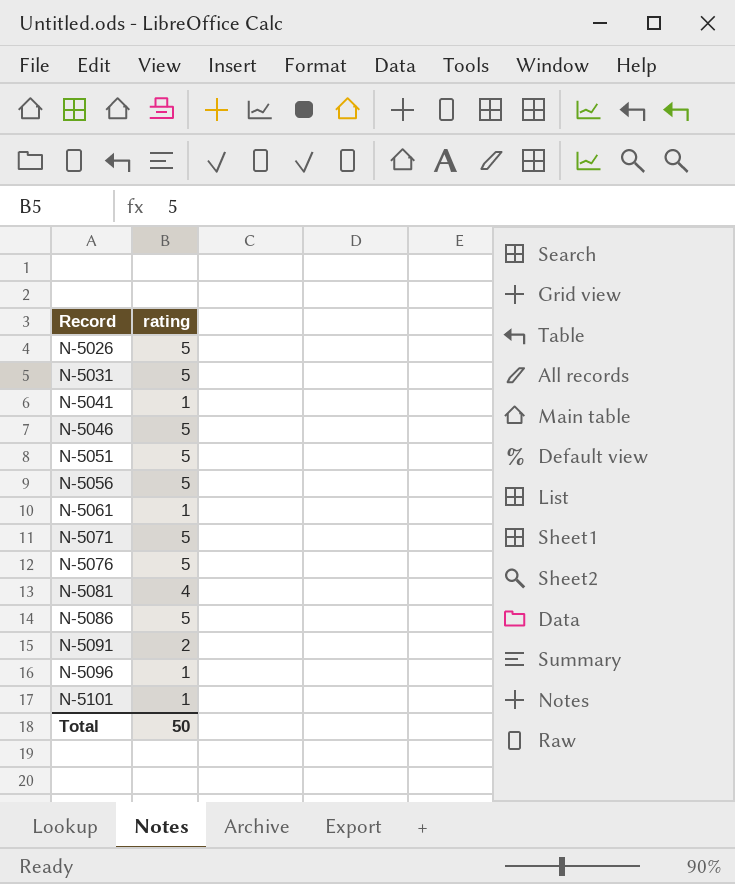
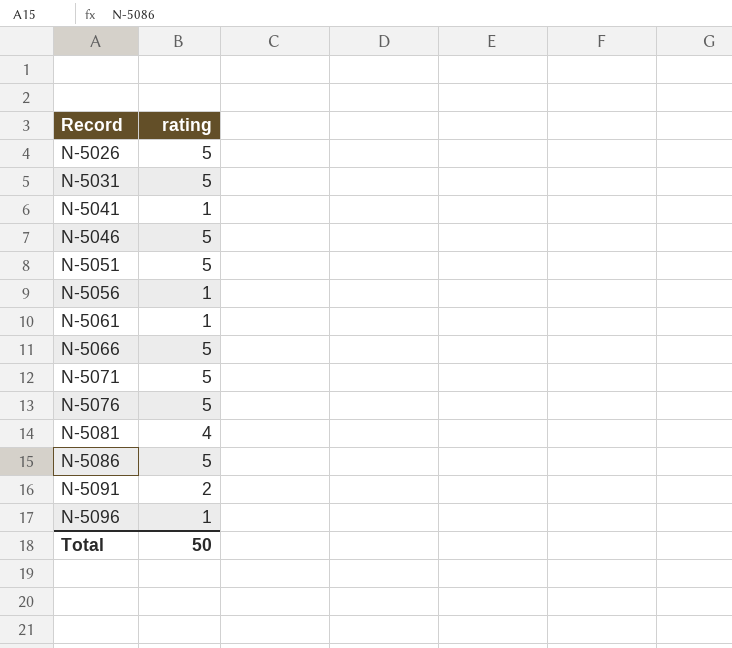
row N-5101: 1 -> none
N-5056 | rating: 5 -> 1
row N-5066: none -> 5

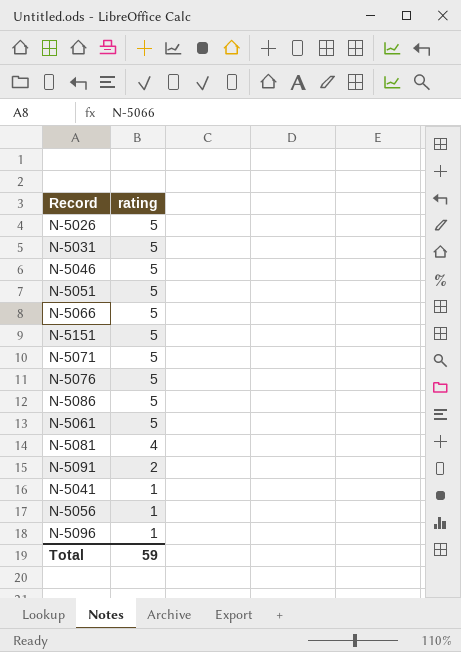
row order: Record ascending -> rating descending
row N-5151: none -> 5
N-5061 | rating: 1 -> 5
Total | rating: 50 -> 59

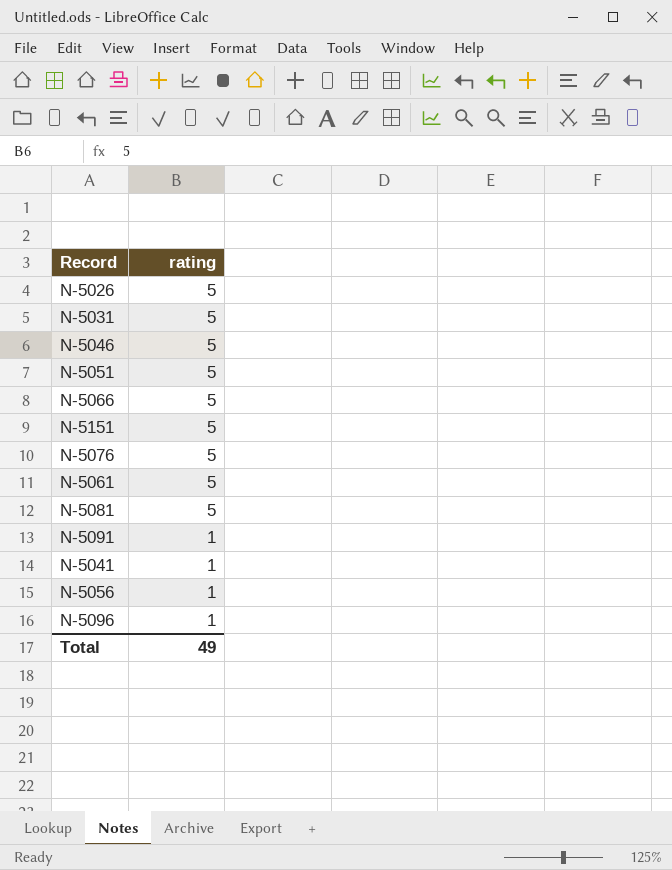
row N-5071: 5 -> none
row N-5086: 5 -> none
N-5081 | rating: 4 -> 5
N-5091 | rating: 2 -> 1
Total | rating: 59 -> 49

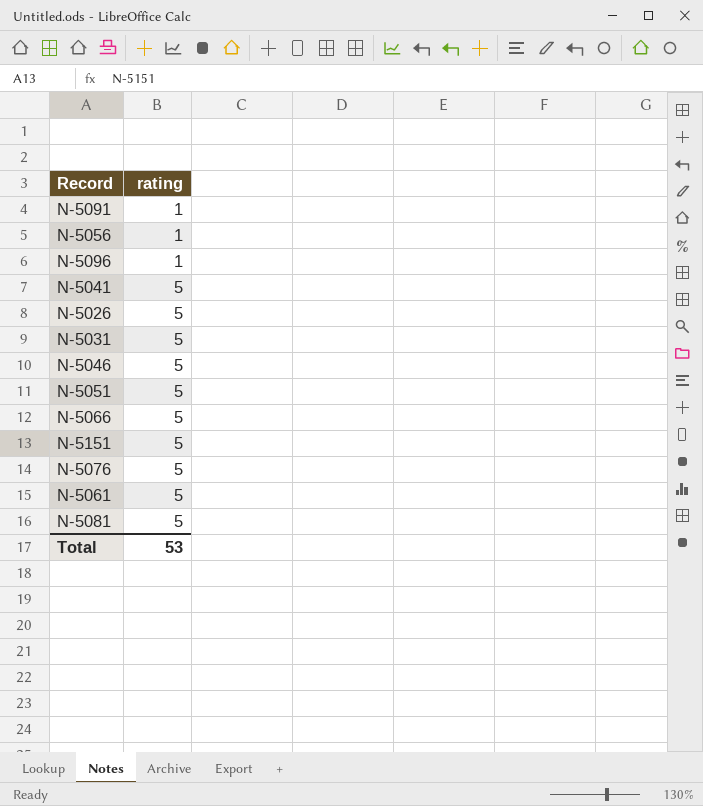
row order: rating descending -> rating ascending
N-5041 | rating: 1 -> 5
Total | rating: 49 -> 53

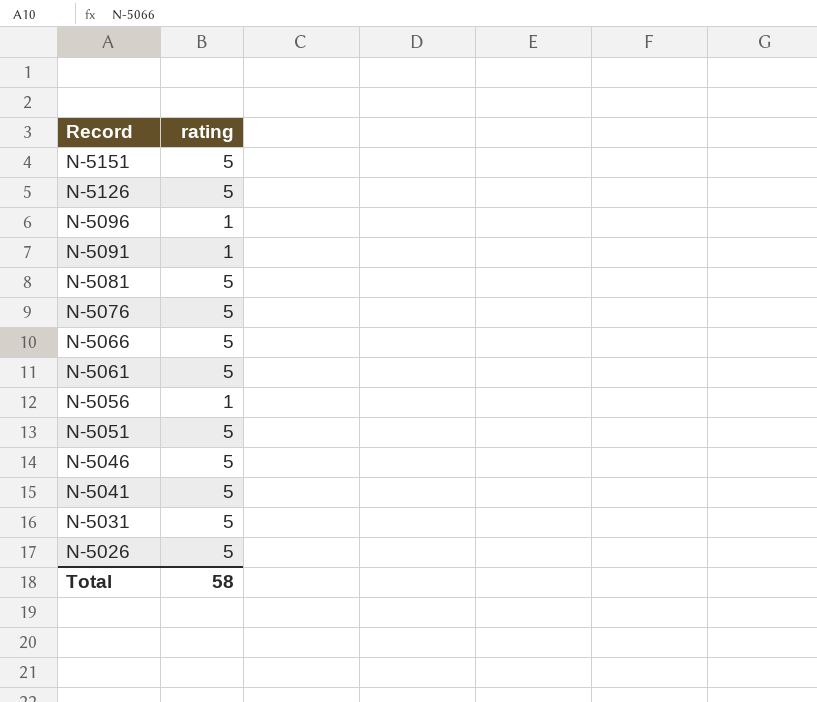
row order: rating ascending -> Record descending
row N-5126: none -> 5
Total | rating: 53 -> 58

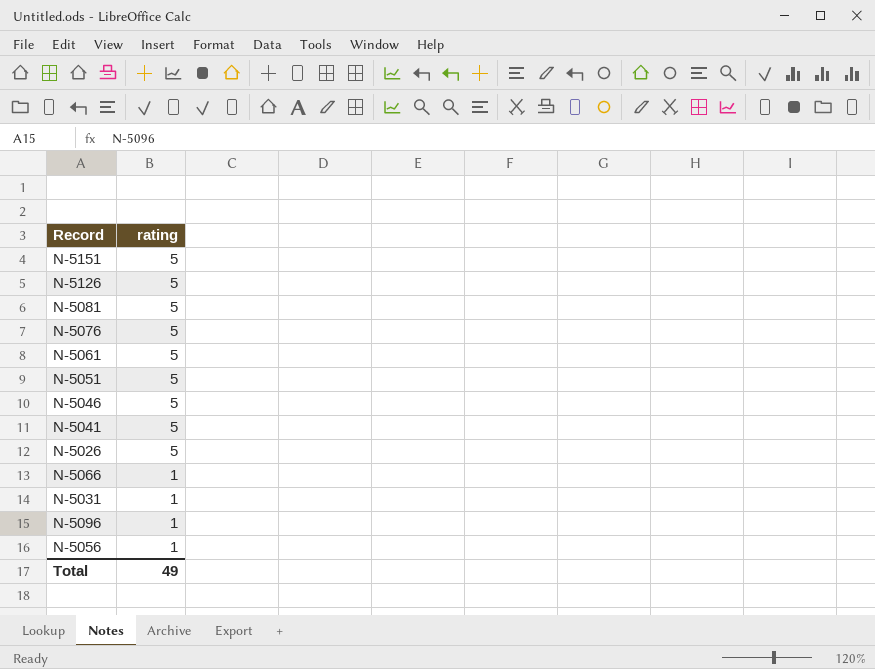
row order: Record descending -> rating descending
row N-5091: 1 -> none
N-5066 | rating: 5 -> 1
N-5031 | rating: 5 -> 1
Total | rating: 58 -> 49

